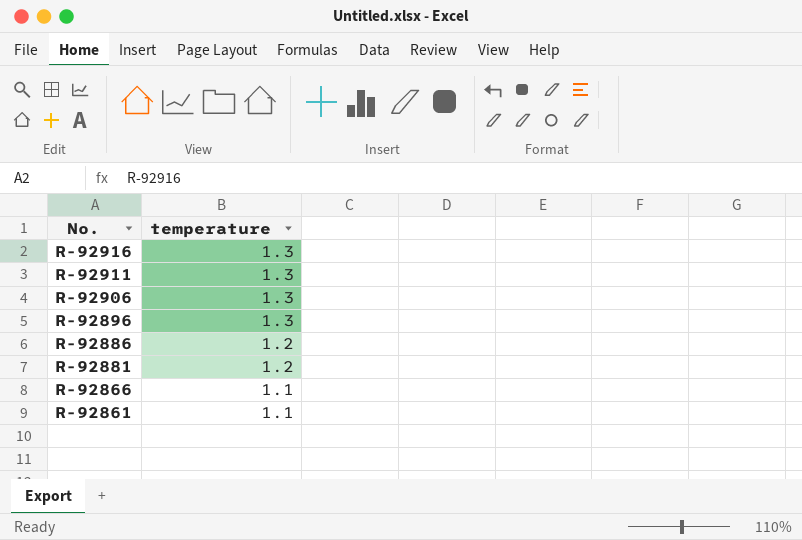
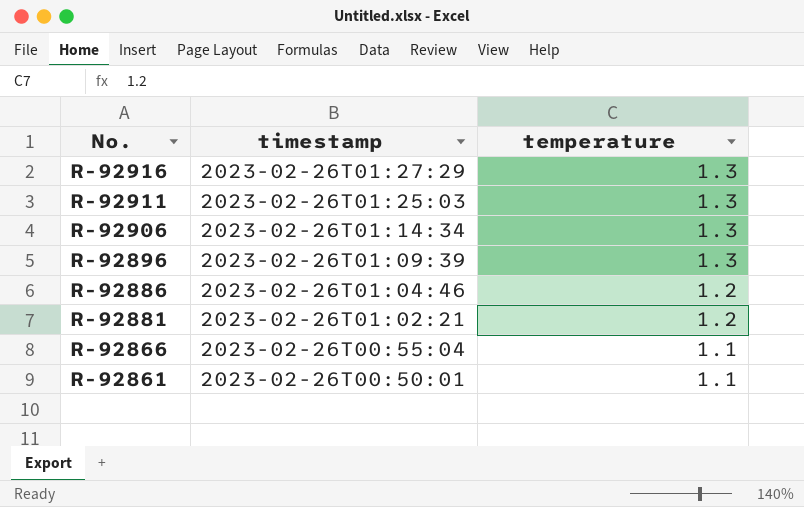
column timestamp | position: none -> 2

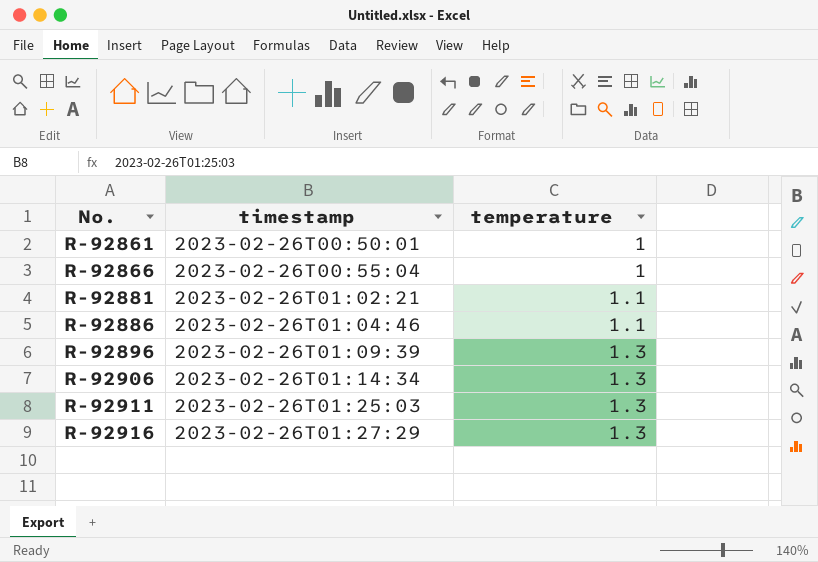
row order: No. descending -> No. ascending
R-92861 | temperature: 1.1 -> 1
R-92866 | temperature: 1.1 -> 1
R-92881 | temperature: 1.2 -> 1.1
R-92886 | temperature: 1.2 -> 1.1

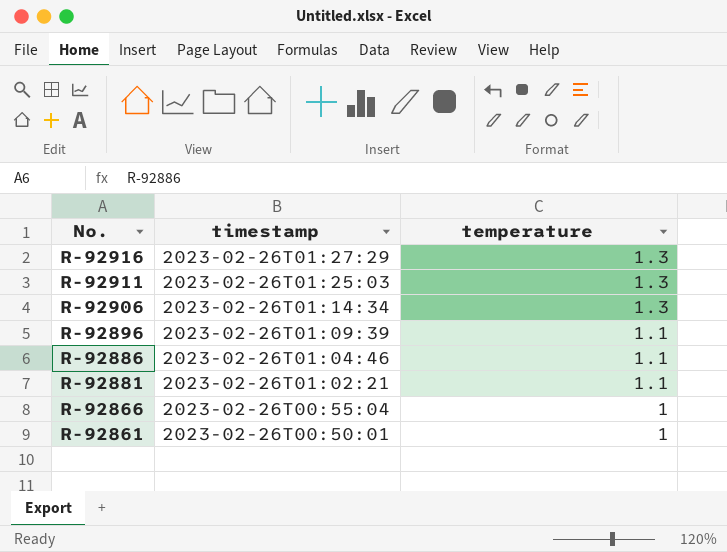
row order: No. ascending -> No. descending
R-92896 | temperature: 1.3 -> 1.1

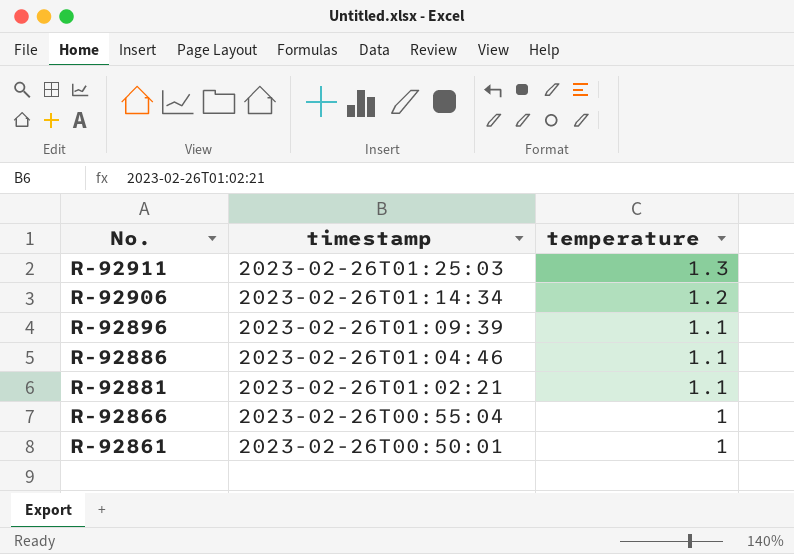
row R-92916: 2023-02-26T01:27:29 | 1.3 -> none
R-92906 | temperature: 1.3 -> 1.2

